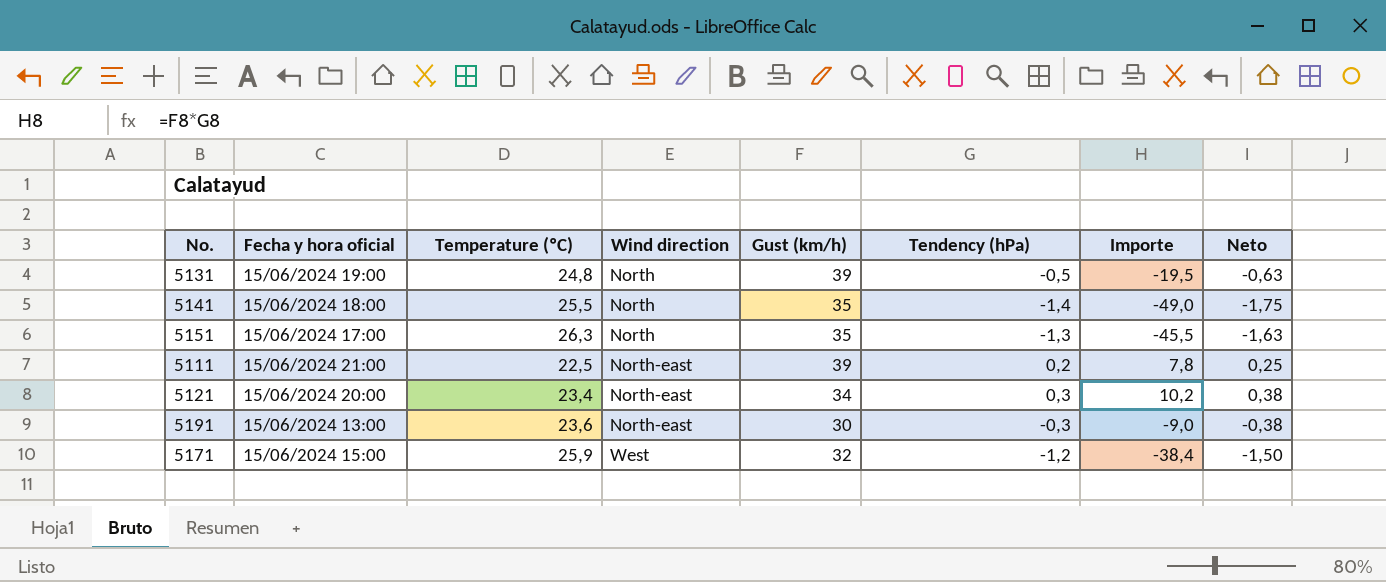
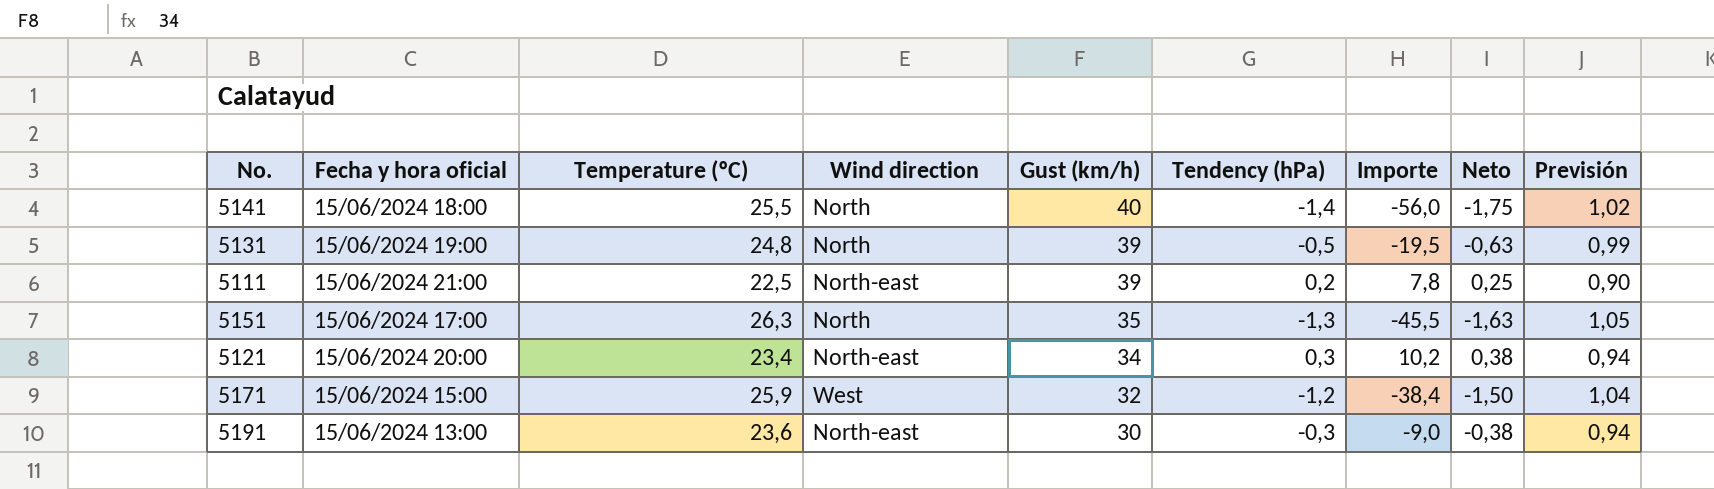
row order: Wind direction ascending -> Gust (km/h) descending
column Previsión | formula: none -> [Temperature (ºC)] * 0,04
5141 | Gust (km/h): 35 -> 40
5141 | Importe: -49,0 -> -56,0

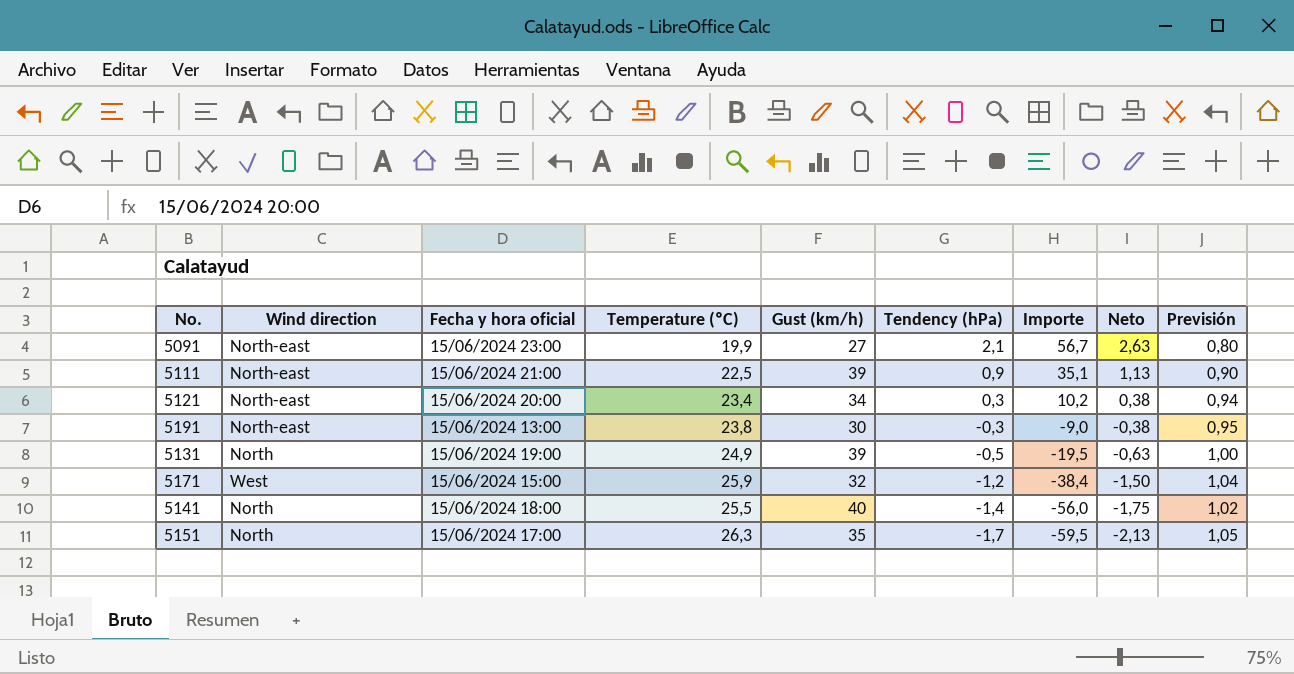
row order: Gust (km/h) descending -> Tendency (hPa) descending
column Wind direction | position: 4 -> 2
row 5091: none -> North-east | 15/06/2024 23:00 | 19,9 | 27 | 2,1 | 56,7 | 2,63 | 0,80
5111 | Tendency (hPa): 0,2 -> 0,9
5111 | Importe: 7,8 -> 35,1
5111 | Neto: 0,25 -> 1,13
5191 | Temperature (ºC): 23,6 -> 23,8
5191 | Previsión: 0,94 -> 0,95
5131 | Temperature (ºC): 24,8 -> 24,9
5131 | Previsión: 0,99 -> 1,00
5151 | Tendency (hPa): -1,3 -> -1,7
5151 | Importe: -45,5 -> -59,5
5151 | Neto: -1,63 -> -2,13

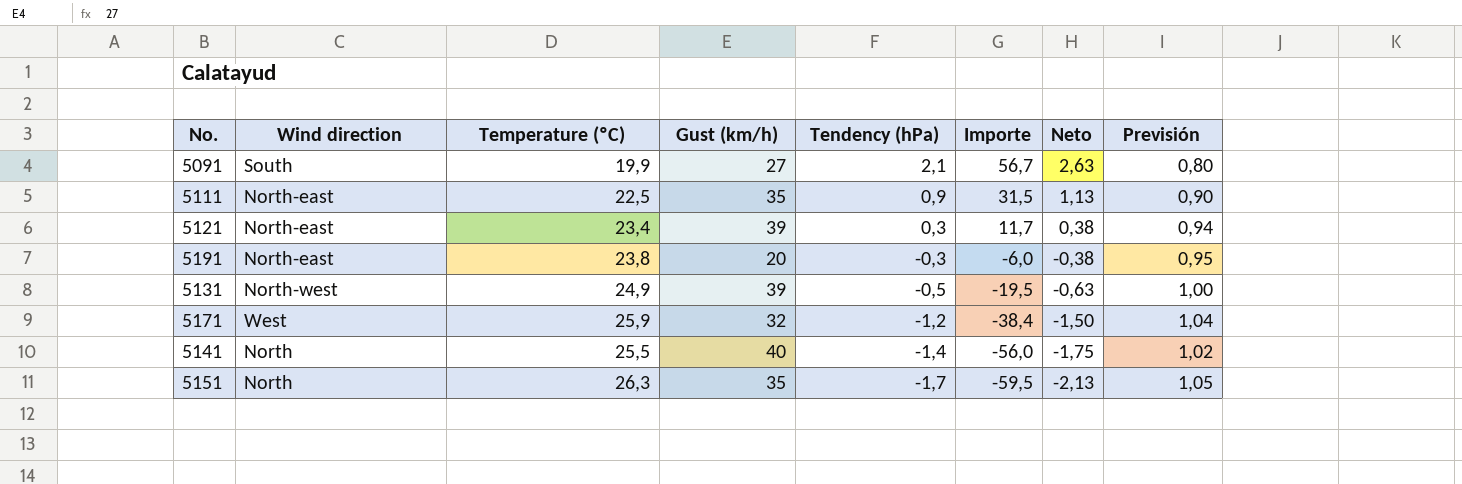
column Fecha y hora oficial | position: 3 -> none
5091 | Wind direction: North-east -> South
5111 | Gust (km/h): 39 -> 35
5111 | Importe: 35,1 -> 31,5
5121 | Gust (km/h): 34 -> 39
5121 | Importe: 10,2 -> 11,7
5191 | Gust (km/h): 30 -> 20
5191 | Importe: -9,0 -> -6,0
5131 | Wind direction: North -> North-west

